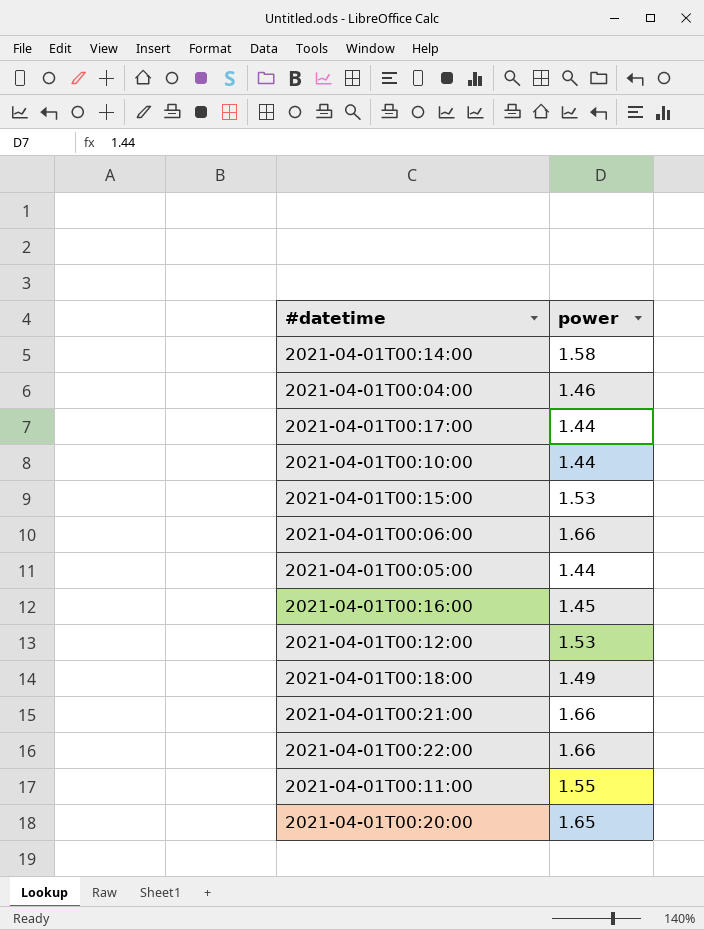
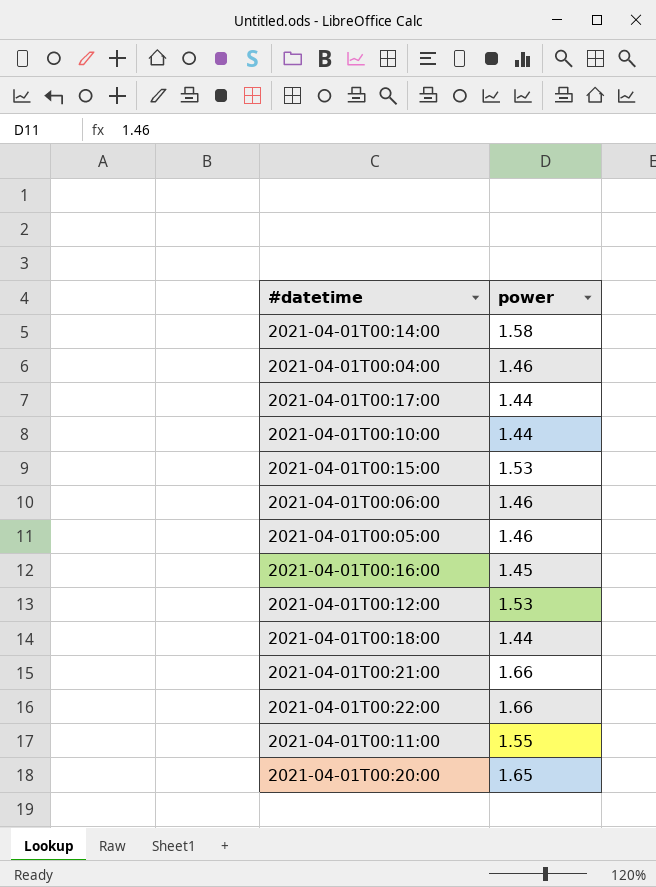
2021-04-01T00:06:00 | power: 1.66 -> 1.46
2021-04-01T00:05:00 | power: 1.44 -> 1.46
2021-04-01T00:18:00 | power: 1.49 -> 1.44

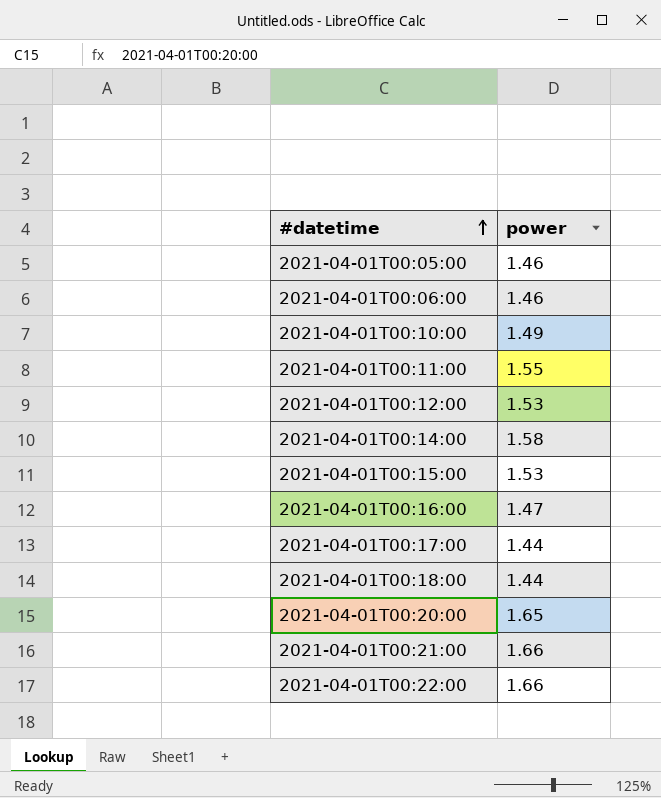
row order: none -> #datetime ascending
row 2021-04-01T00:04:00: 1.46 -> none
2021-04-01T00:10:00 | power: 1.44 -> 1.49
2021-04-01T00:16:00 | power: 1.45 -> 1.47

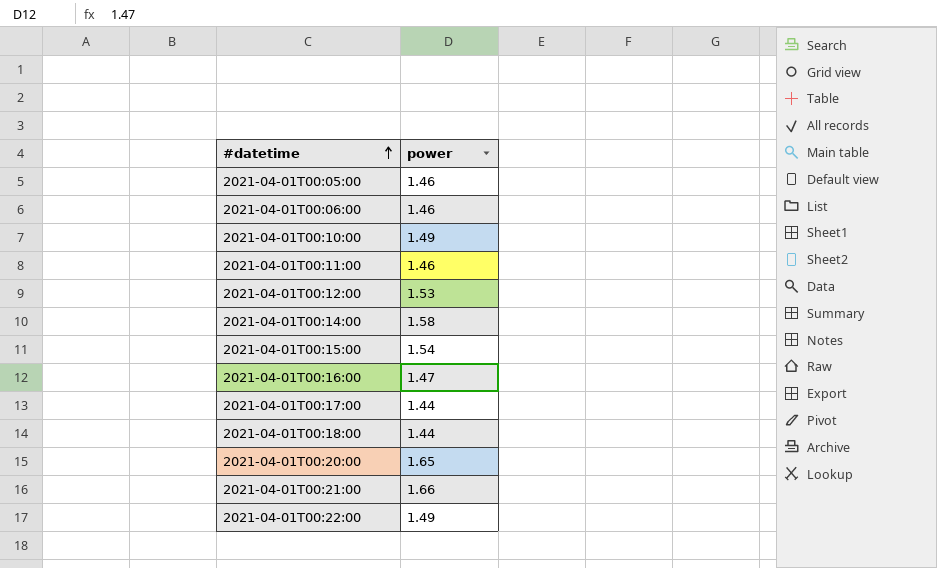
2021-04-01T00:11:00 | power: 1.55 -> 1.46
2021-04-01T00:15:00 | power: 1.53 -> 1.54
2021-04-01T00:22:00 | power: 1.66 -> 1.49

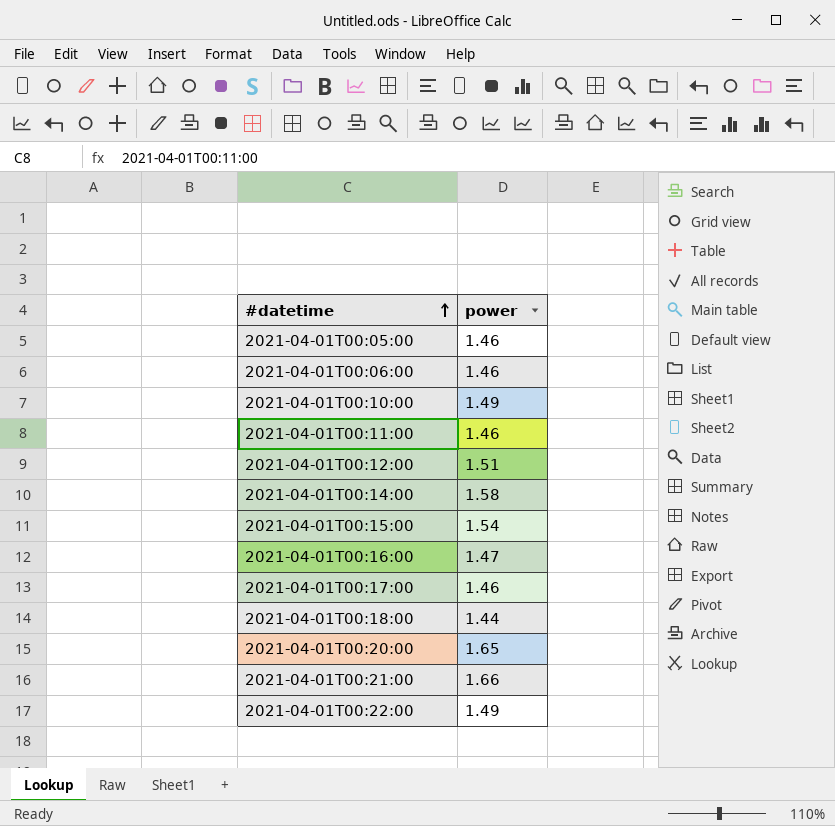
2021-04-01T00:12:00 | power: 1.53 -> 1.51
2021-04-01T00:17:00 | power: 1.44 -> 1.46

